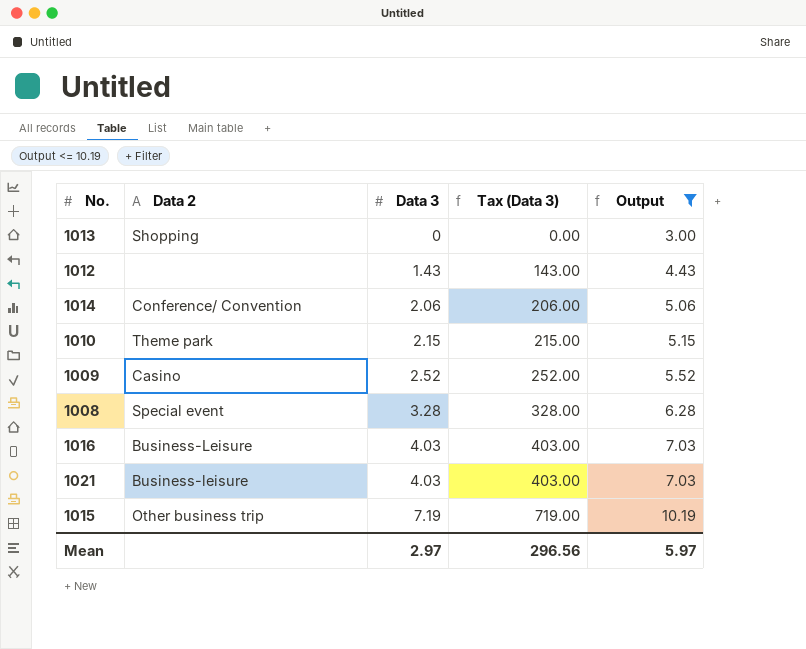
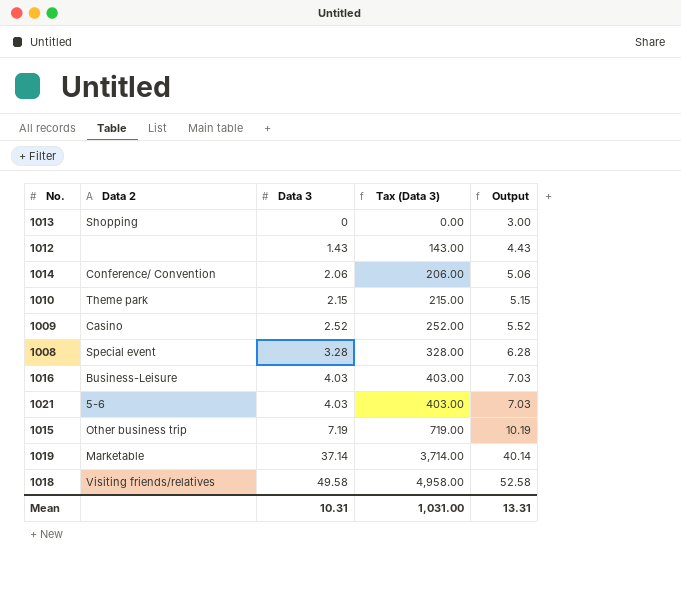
filter: Output <= 10.19 -> none
1021 | Data 2: Business-leisure -> 5-6
Mean | Data 3: 2.97 -> 10.31
Mean | Tax (Data 3): 296.56 -> 1,031.00
Mean | Output: 5.97 -> 13.31

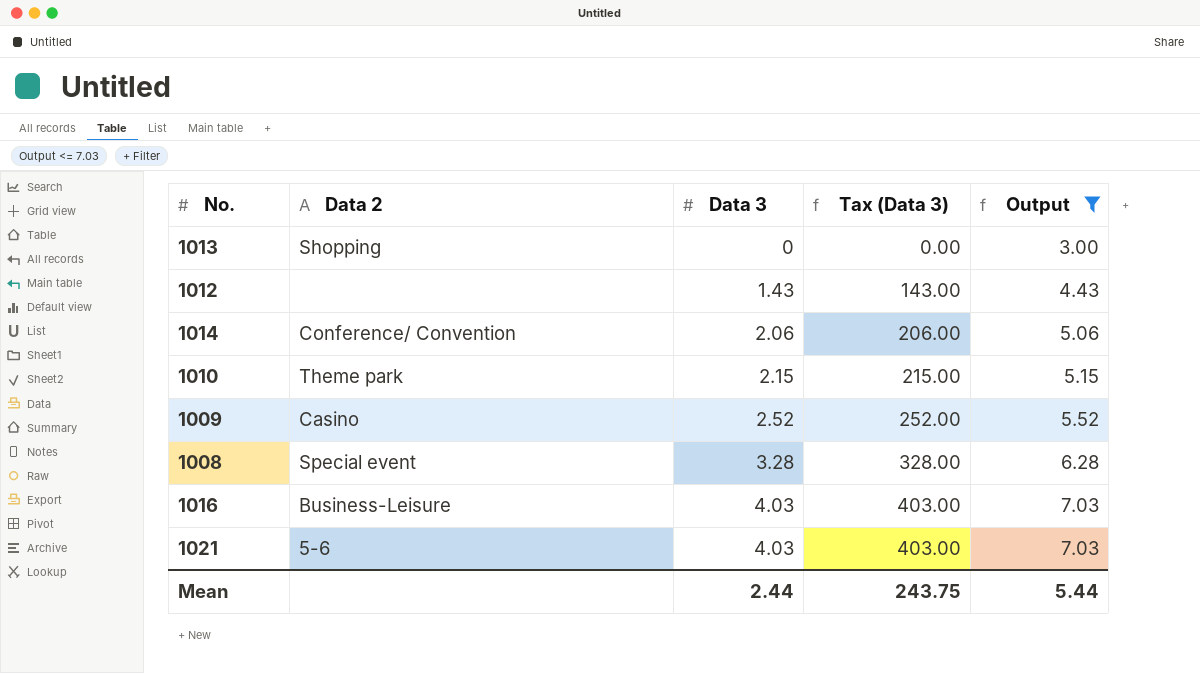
filter: none -> Output <= 7.03
Mean | Data 3: 10.31 -> 2.44
Mean | Tax (Data 3): 1,031.00 -> 243.75
Mean | Output: 13.31 -> 5.44

